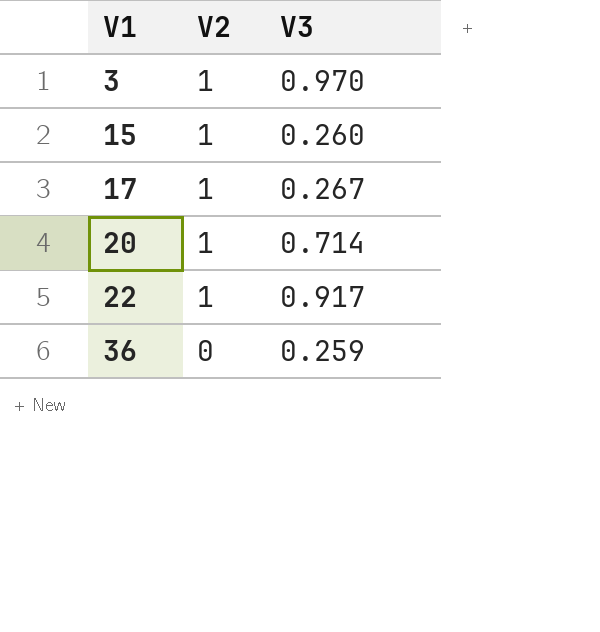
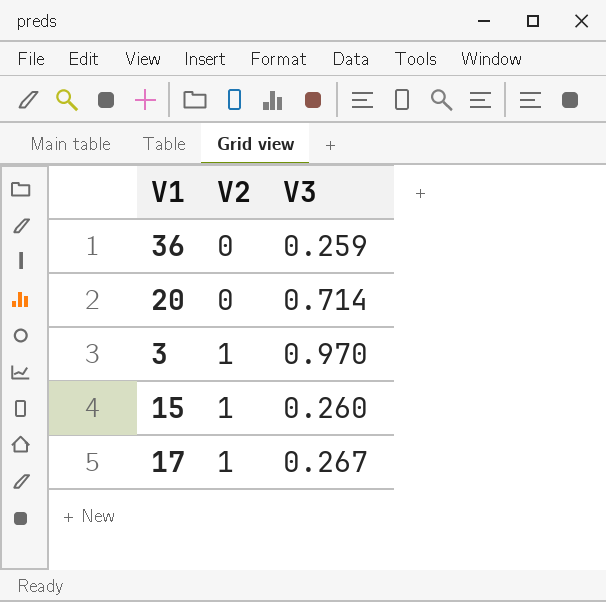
row order: V1 ascending -> V2 ascending
row 22: 1 | 0.917 -> none
20 | V2: 1 -> 0

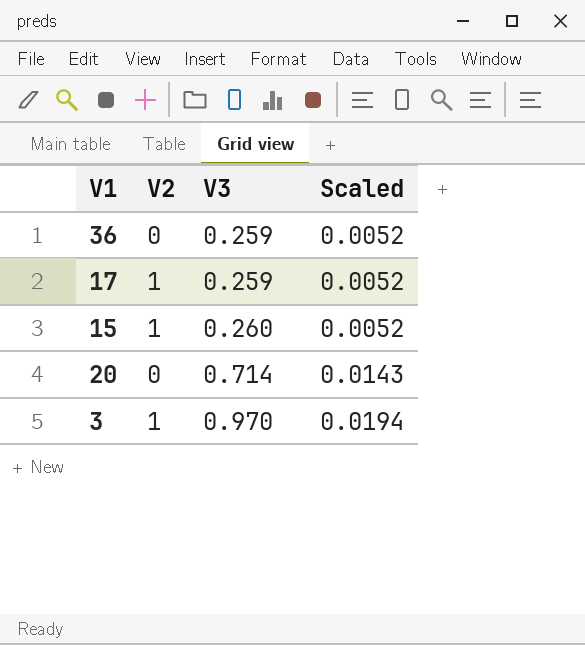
row order: V2 ascending -> V3 ascending
column Scaled | formula: none -> [V3] * 0.02
17 | V3: 0.267 -> 0.259

